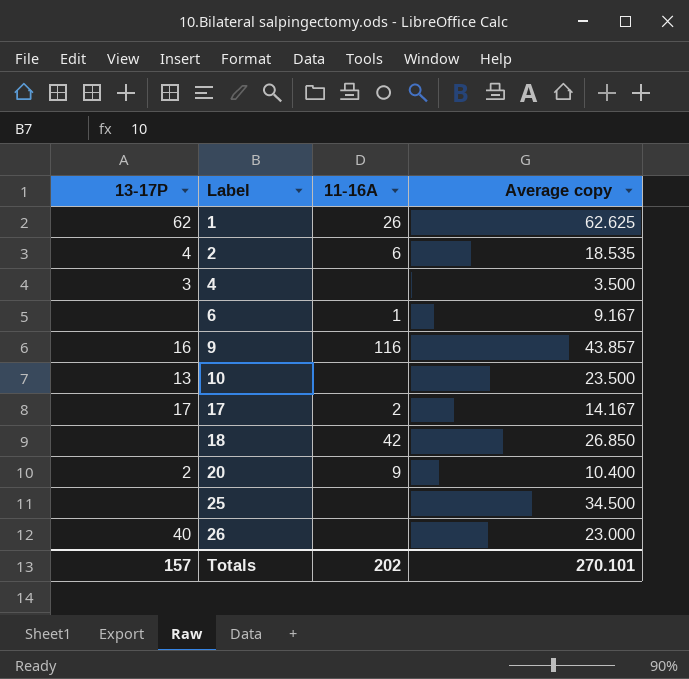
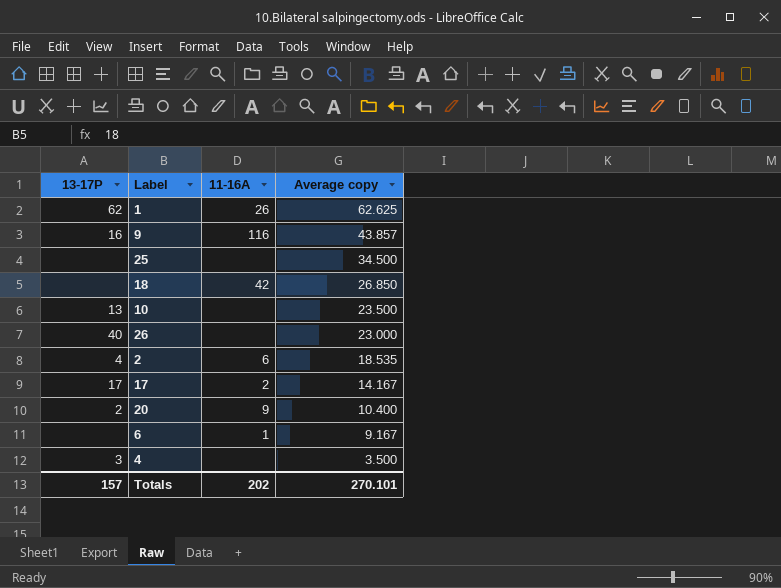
row order: Label ascending -> Average copy descending

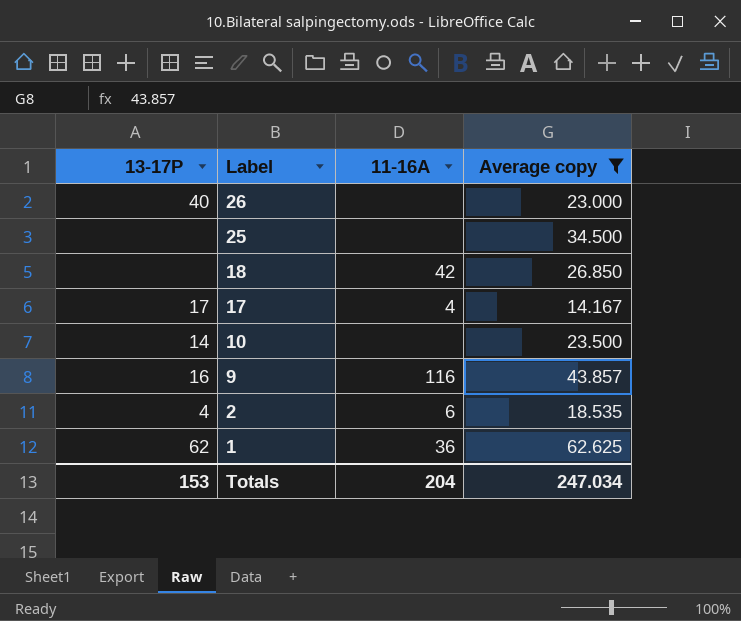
filter: none -> Average copy >= 14.167
row order: Average copy descending -> Label descending
17 | 11-16A: 2 -> 4
10 | 13-17P: 13 -> 14
1 | 11-16A: 26 -> 36
Totals | 13-17P: 157 -> 153
Totals | 11-16A: 202 -> 204
Totals | Average copy: 270.101 -> 247.034

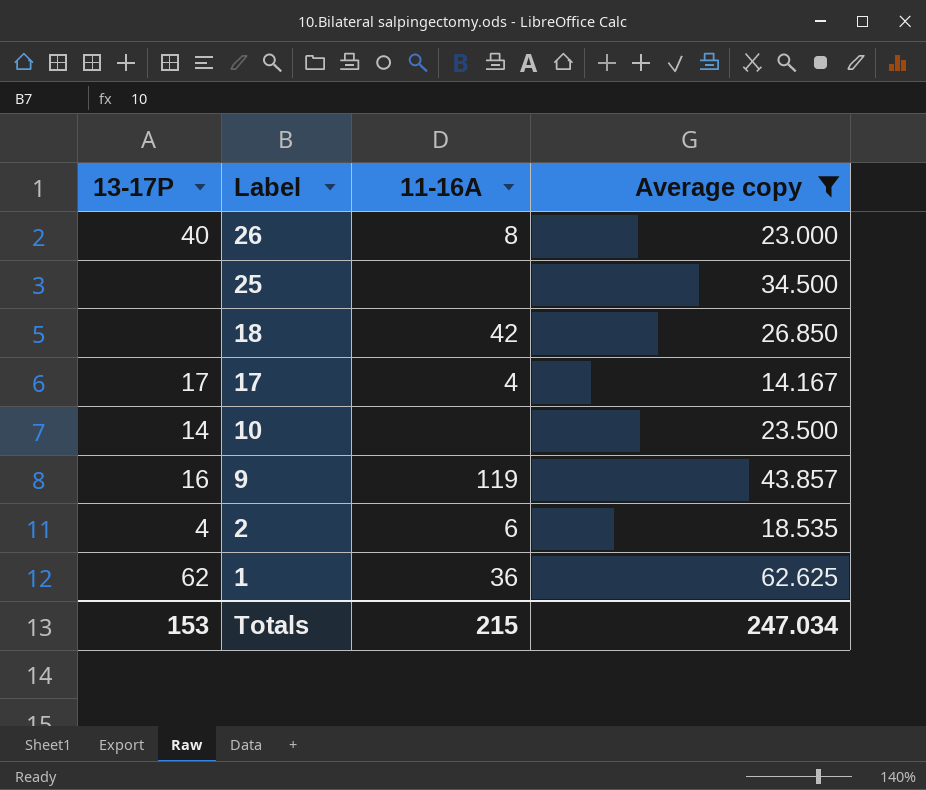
26 | 11-16A: none -> 8
9 | 11-16A: 116 -> 119
Totals | 11-16A: 204 -> 215

